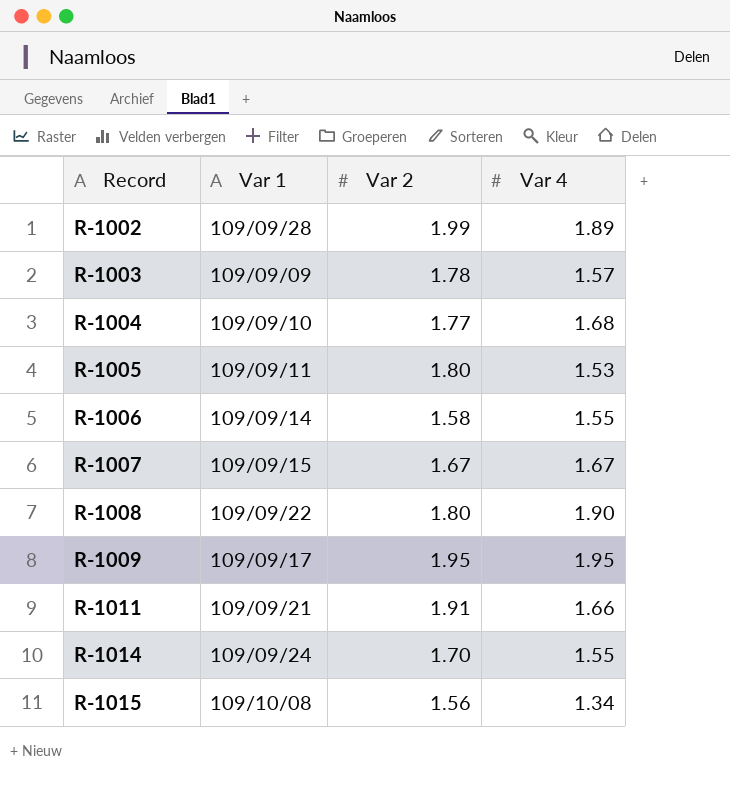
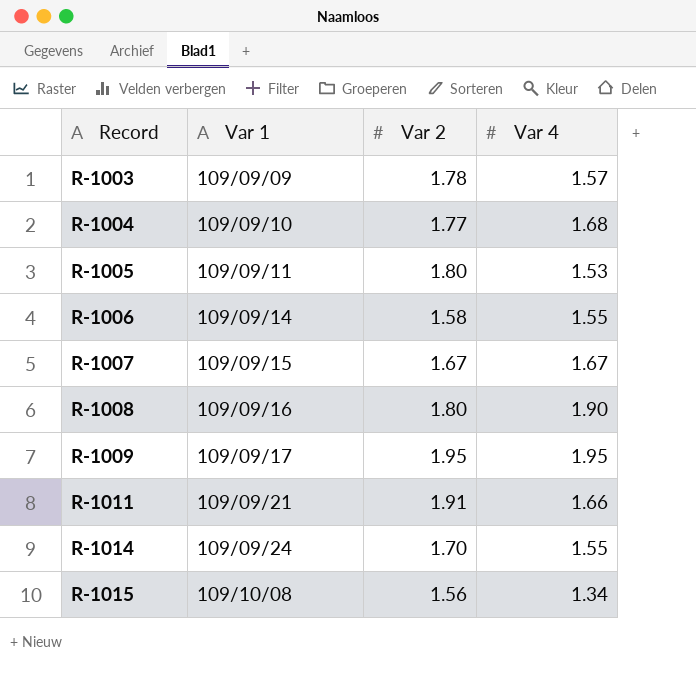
row R-1002: 109/09/28 | 1.99 | 1.89 -> none
R-1008 | Var 1: 109/09/22 -> 109/09/16

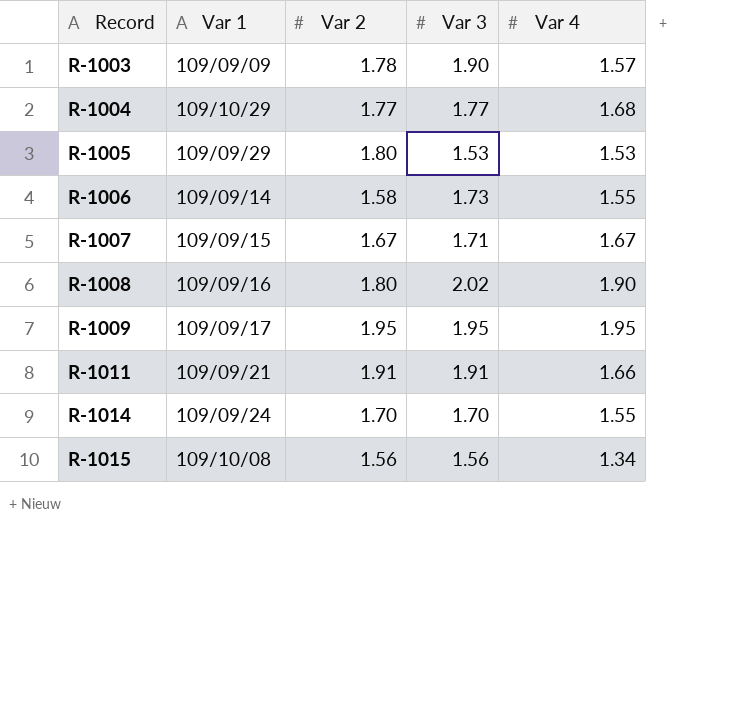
column Var 3 | position: none -> 4
R-1004 | Var 1: 109/09/10 -> 109/10/29
R-1005 | Var 1: 109/09/11 -> 109/09/29

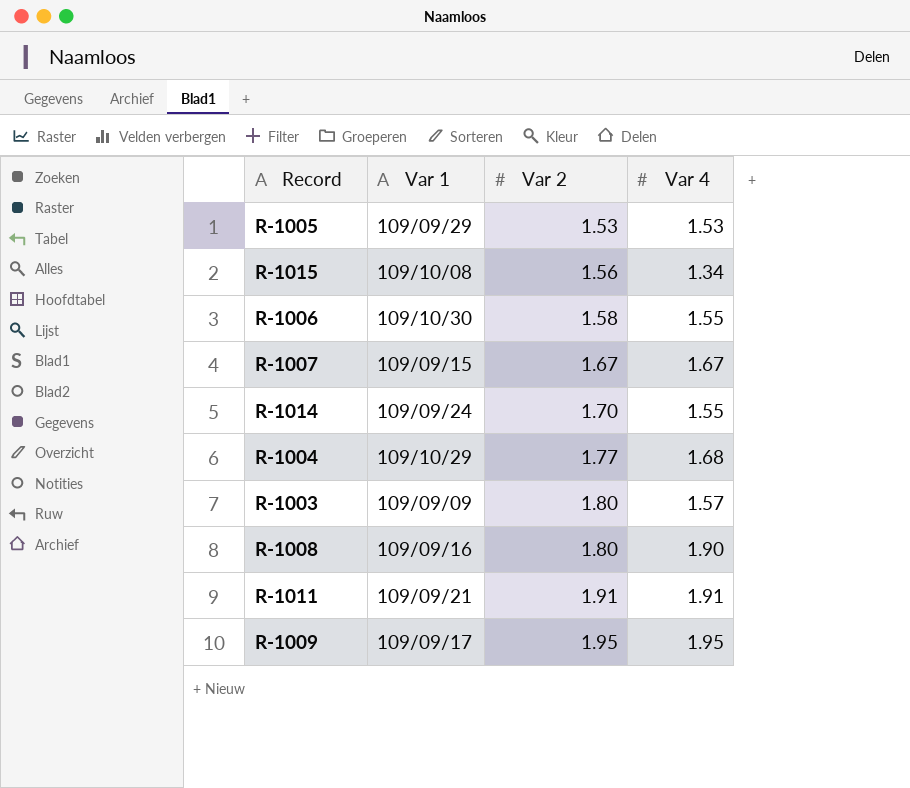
row order: Record ascending -> Var 2 ascending
column Var 3 | position: 4 -> none
R-1005 | Var 2: 1.80 -> 1.53
R-1006 | Var 1: 109/09/14 -> 109/10/30
R-1003 | Var 2: 1.78 -> 1.80
R-1011 | Var 4: 1.66 -> 1.91

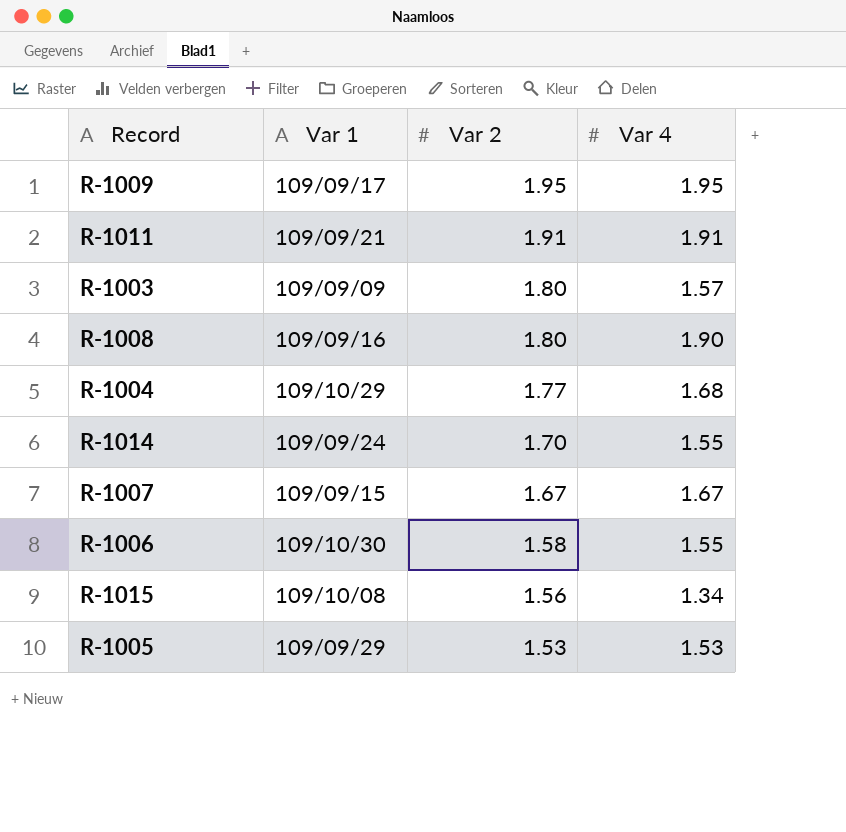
row order: Var 2 ascending -> Var 2 descending

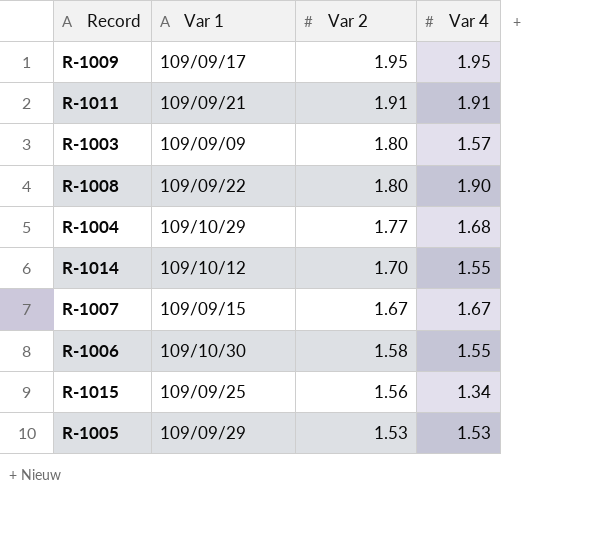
R-1008 | Var 1: 109/09/16 -> 109/09/22
R-1014 | Var 1: 109/09/24 -> 109/10/12
R-1015 | Var 1: 109/10/08 -> 109/09/25

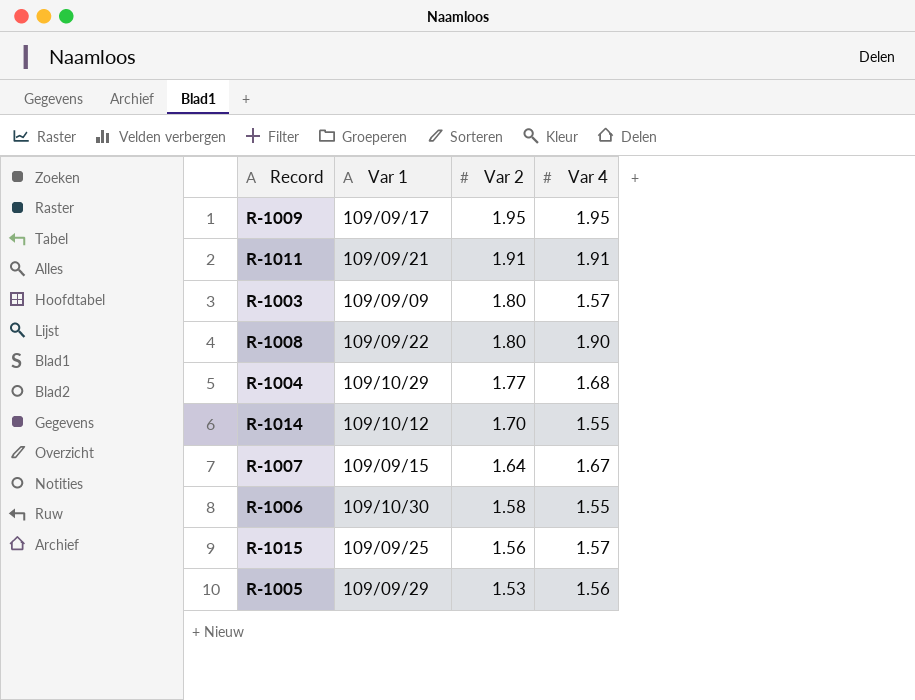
R-1007 | Var 2: 1.67 -> 1.64
R-1015 | Var 4: 1.34 -> 1.57
R-1005 | Var 4: 1.53 -> 1.56

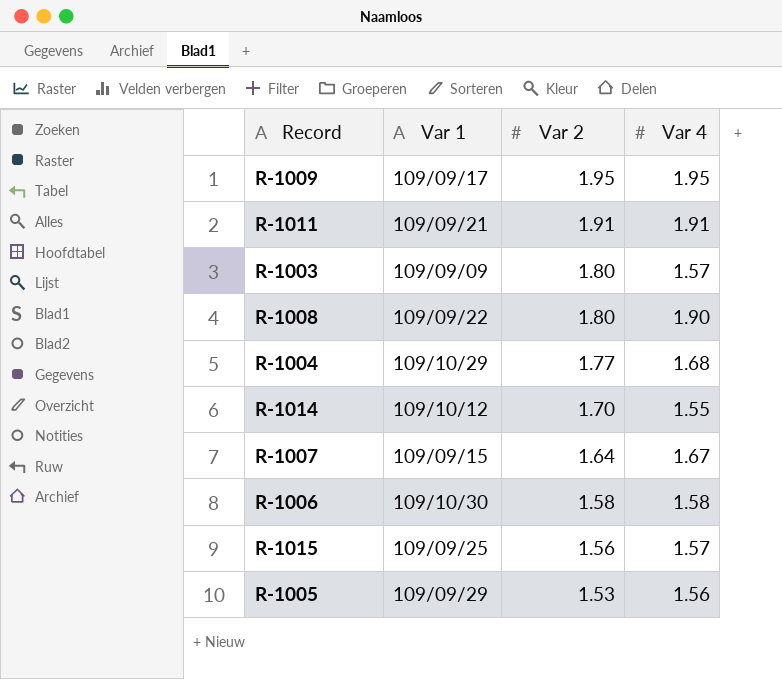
R-1006 | Var 4: 1.55 -> 1.58

